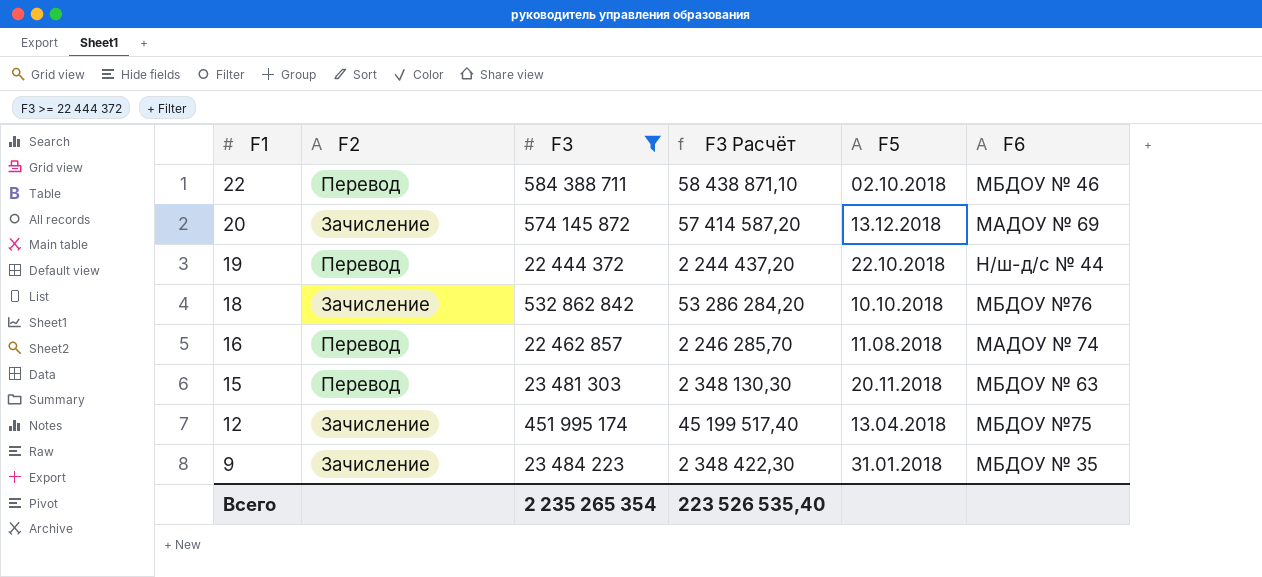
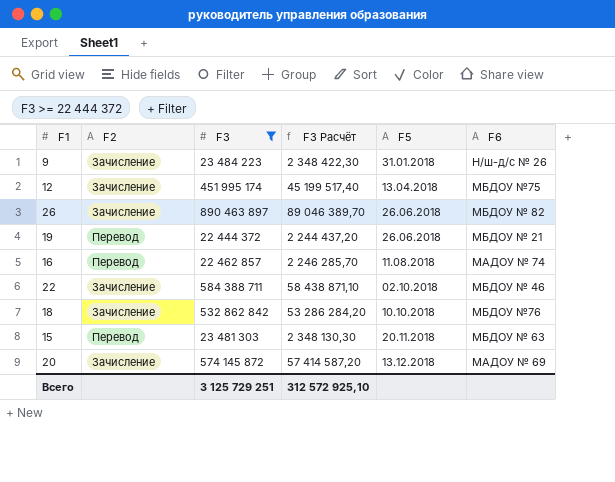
row order: F1 descending -> F5 ascending
9 | F6: МБДОУ № 35 -> Н/ш-д/с № 26
row 26: none -> Зачисление | 890 463 897 | 89 046 389,70 | 26.06.2018 | МБДОУ № 82
19 | F5: 22.10.2018 -> 26.06.2018
19 | F6: Н/ш-д/с № 44 -> МБДОУ № 21
22 | F2: Перевод -> Зачисление
Всего | F3: 2 235 265 354 -> 3 125 729 251
Всего | F3 Расчёт: 223 526 535,40 -> 312 572 925,10

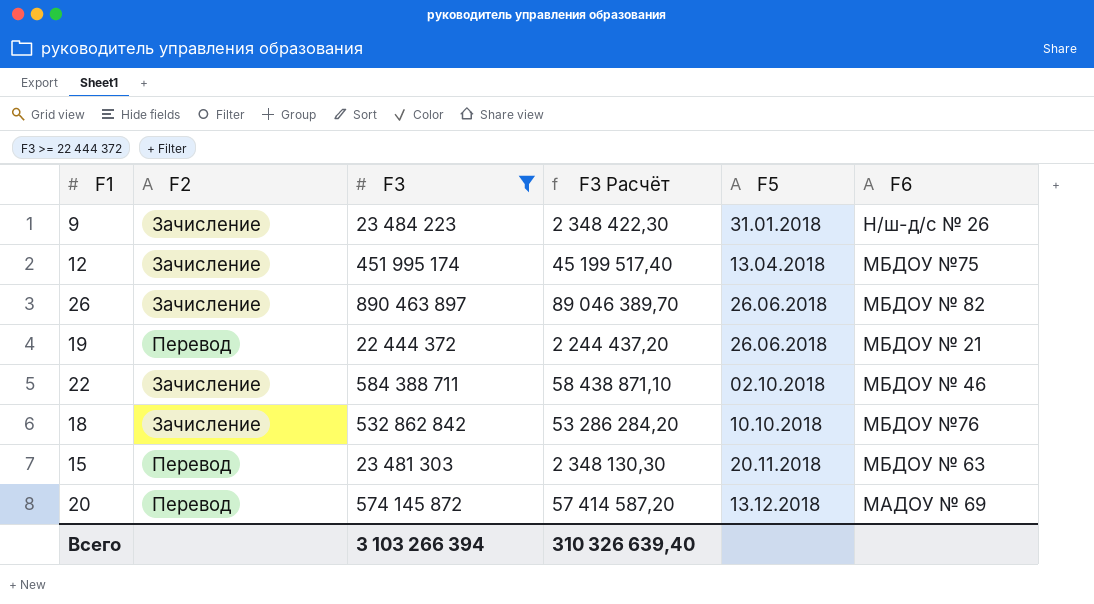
row 16: Перевод | 22 462 857 | 2 246 285,70 | 11.08.2018 | МАДОУ № 74 -> none
20 | F2: Зачисление -> Перевод
Всего | F3: 3 125 729 251 -> 3 103 266 394
Всего | F3 Расчёт: 312 572 925,10 -> 310 326 639,40

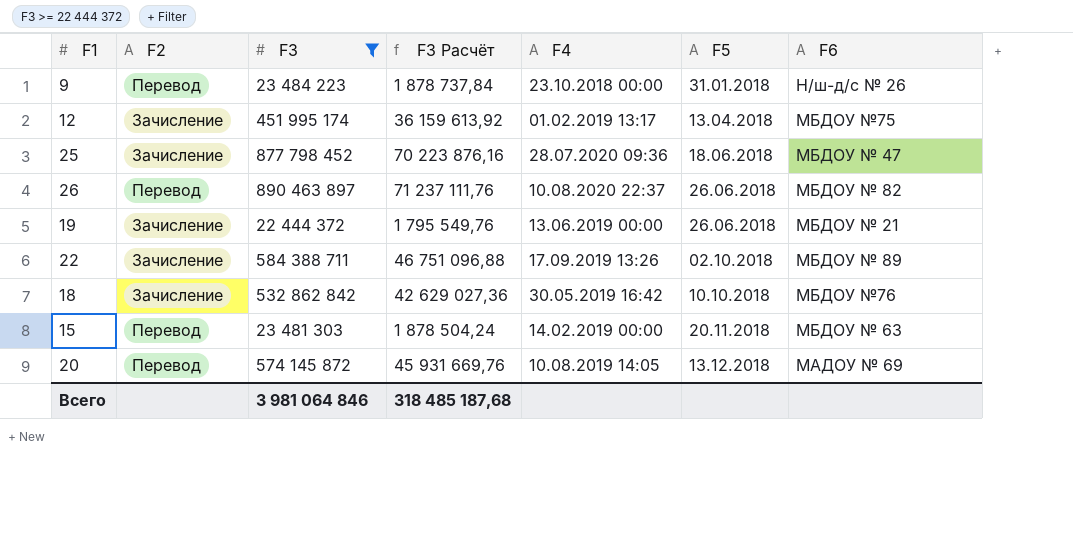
column F3 Расчёт | formula: [F3] * 0,1 -> [F3] * 0,08
column F4 | position: none -> 5
9 | F2: Зачисление -> Перевод
row 25: none -> Зачисление | 877 798 452 | 70 223 876,16 | 28.07.2020 09:36 | 18.06.2018 | МБДОУ № 47
26 | F2: Зачисление -> Перевод
19 | F2: Перевод -> Зачисление
22 | F6: МБДОУ № 46 -> МБДОУ № 89
Всего | F3: 3 103 266 394 -> 3 981 064 846
Всего | F3 Расчёт: 310 326 639,40 -> 318 485 187,68

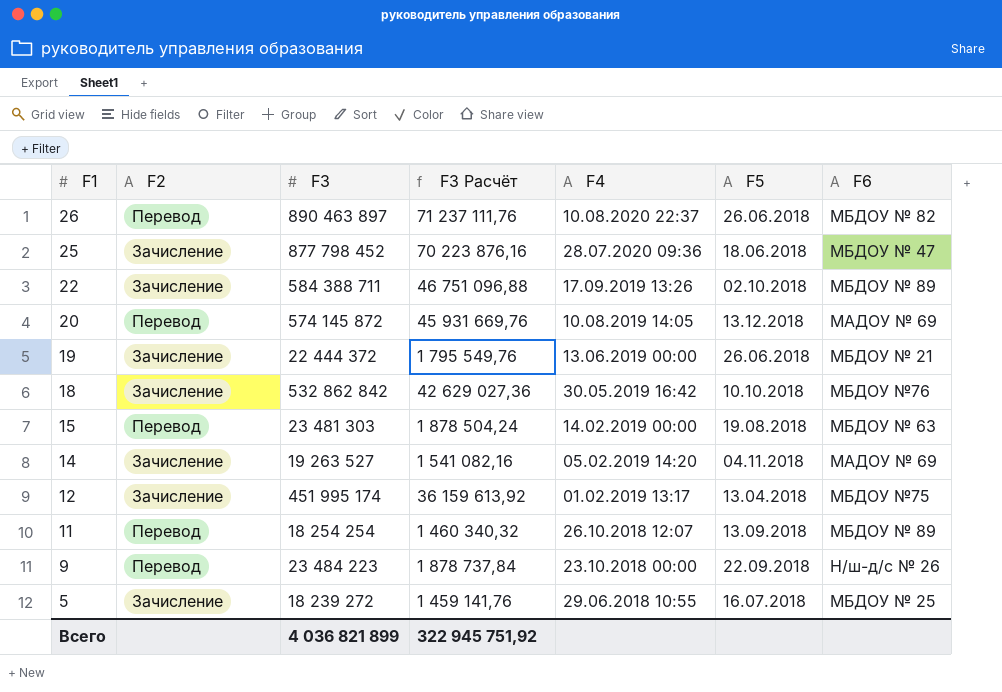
filter: F3 >= 22 444 372 -> none
row order: F5 ascending -> F1 descending
15 | F5: 20.11.2018 -> 19.08.2018
9 | F5: 31.01.2018 -> 22.09.2018
Всего | F3: 3 981 064 846 -> 4 036 821 899
Всего | F3 Расчёт: 318 485 187,68 -> 322 945 751,92

